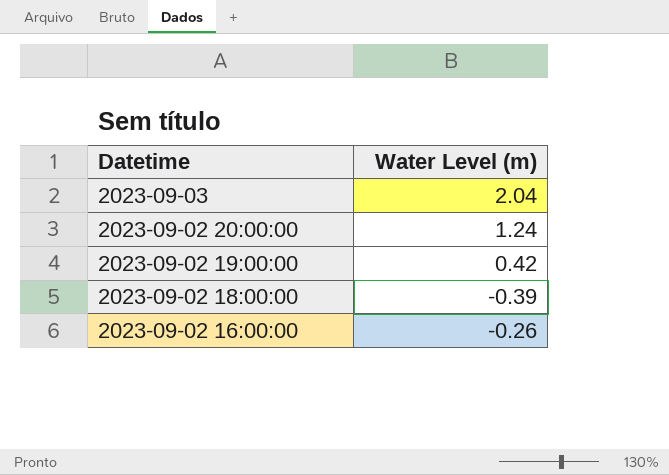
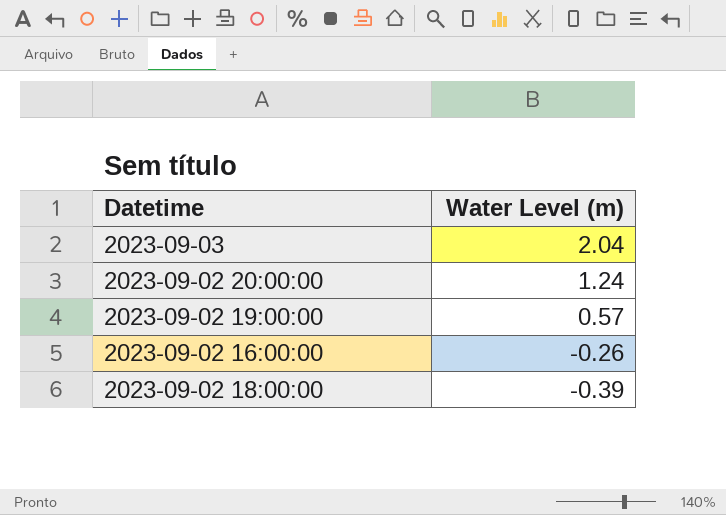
row order: Datetime descending -> Water Level (m) descending
2023-09-02 19:00:00 | Water Level (m): 0.42 -> 0.57

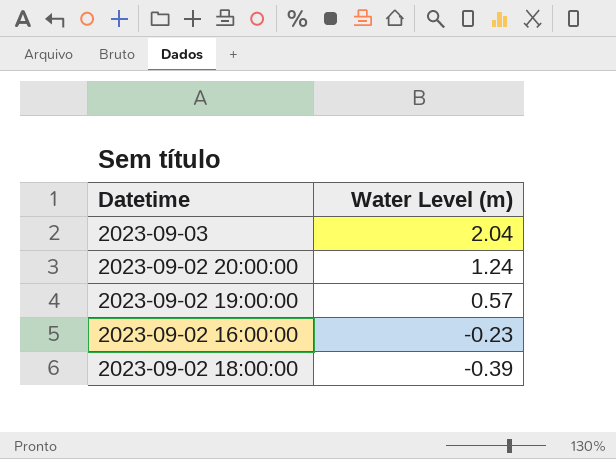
2023-09-02 16:00:00 | Water Level (m): -0.26 -> -0.23

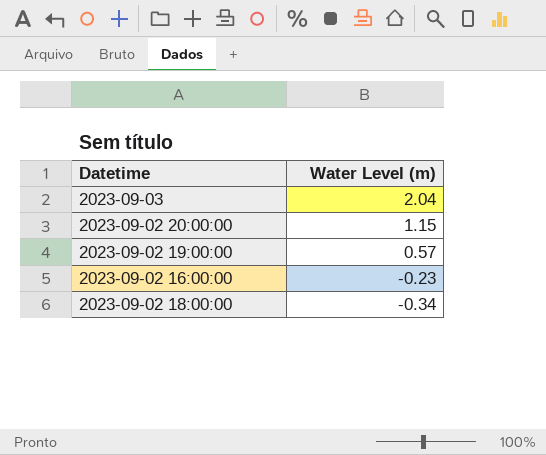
2023-09-02 20:00:00 | Water Level (m): 1.24 -> 1.15
2023-09-02 18:00:00 | Water Level (m): -0.39 -> -0.34

